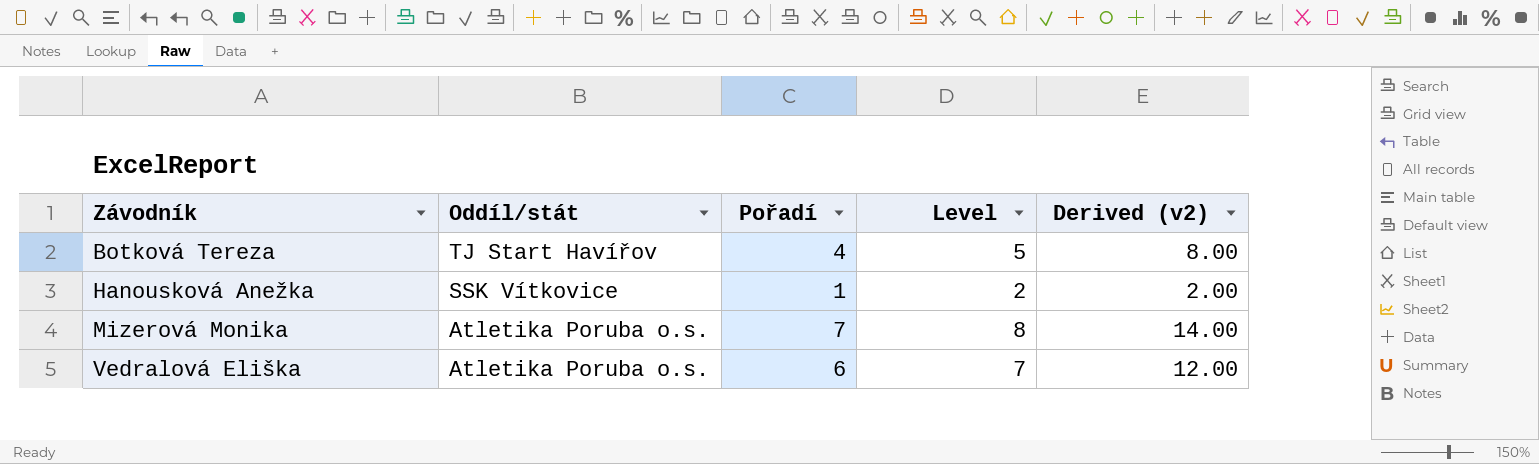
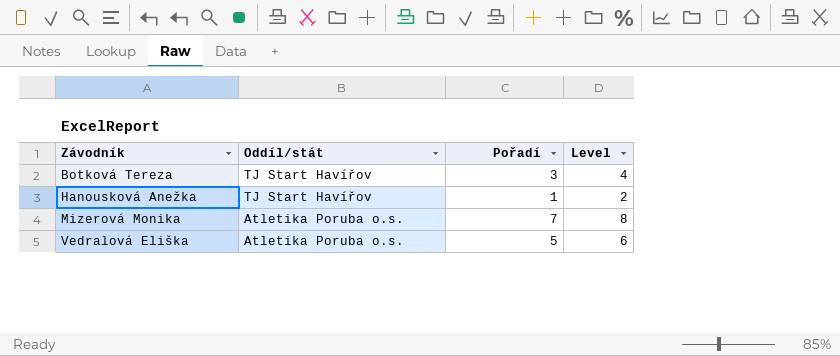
column Derived (v2) | formula: [Pořadí] * 2 -> none
Botková Tereza | Pořadí: 4 -> 3
Botková Tereza | Level: 5 -> 4
Hanousková Anežka | Oddíl/stát: SSK Vítkovice -> TJ Start Havířov
Vedralová Eliška | Pořadí: 6 -> 5
Vedralová Eliška | Level: 7 -> 6

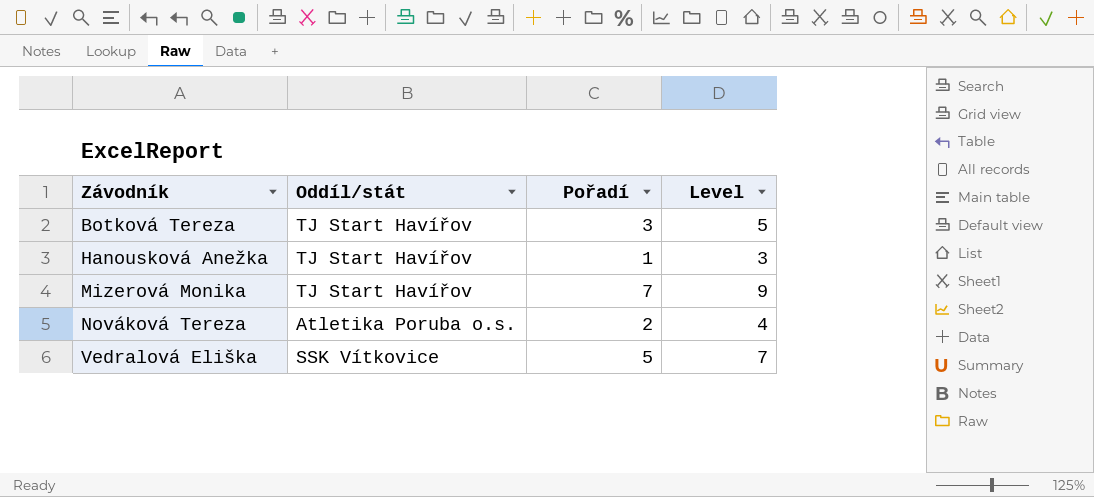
column Level | formula: [Pořadí] + 1 -> [Pořadí] + 2
Mizerová Monika | Oddíl/stát: Atletika Poruba o.s. -> TJ Start Havířov
row Nováková Tereza: none -> Atletika Poruba o.s. | 2 | 4
Vedralová Eliška | Oddíl/stát: Atletika Poruba o.s. -> SSK Vítkovice

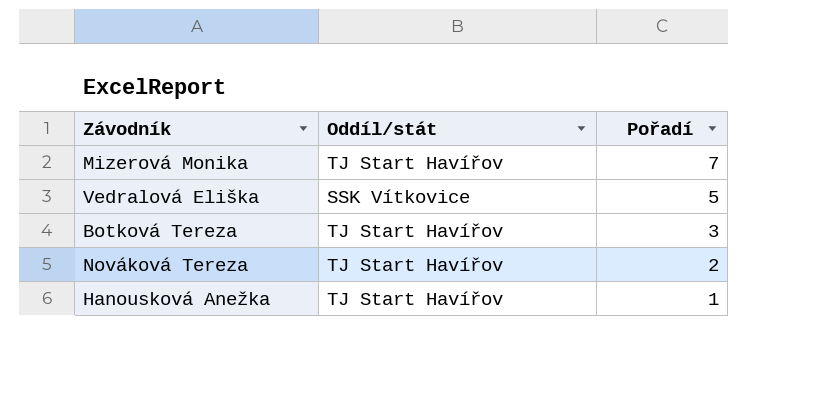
row order: Závodník ascending -> Pořadí descending
column Level | formula: [Pořadí] + 2 -> none
Nováková Tereza | Oddíl/stát: Atletika Poruba o.s. -> TJ Start Havířov

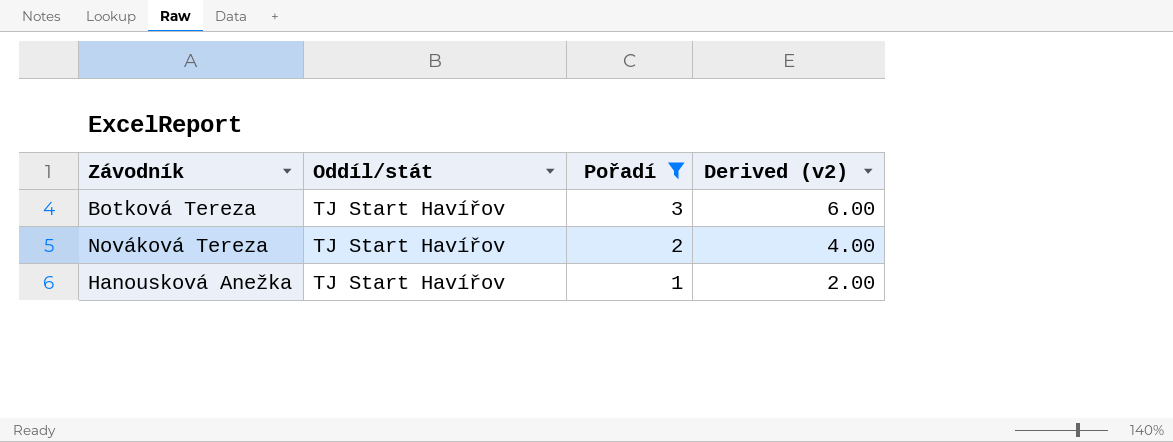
filter: none -> Pořadí <= 3
column Derived (v2) | formula: none -> [Pořadí] * 2

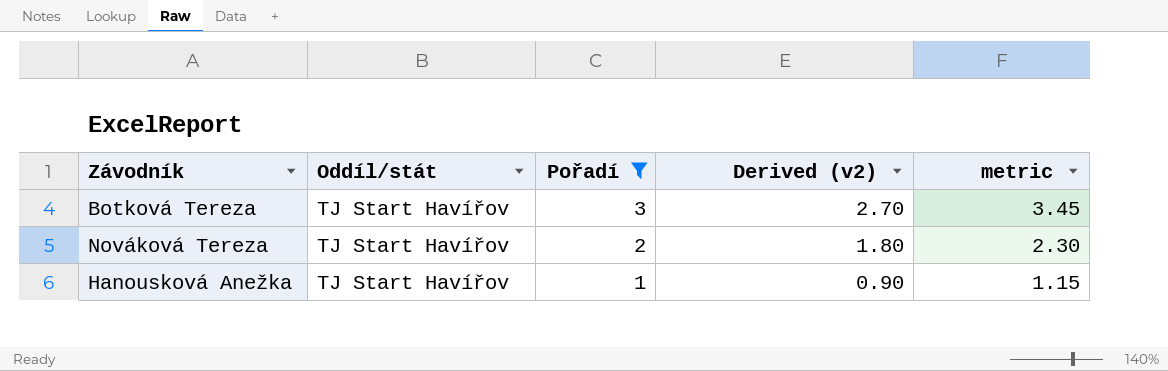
column Derived (v2) | formula: [Pořadí] * 2 -> [Pořadí] * 0.9
column metric | formula: none -> [Pořadí] * 1.15

